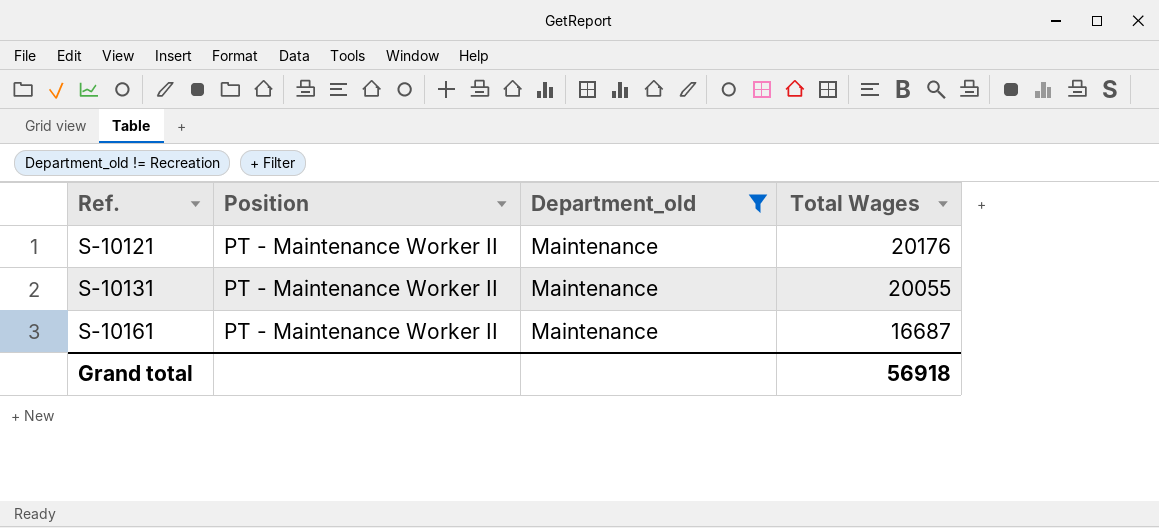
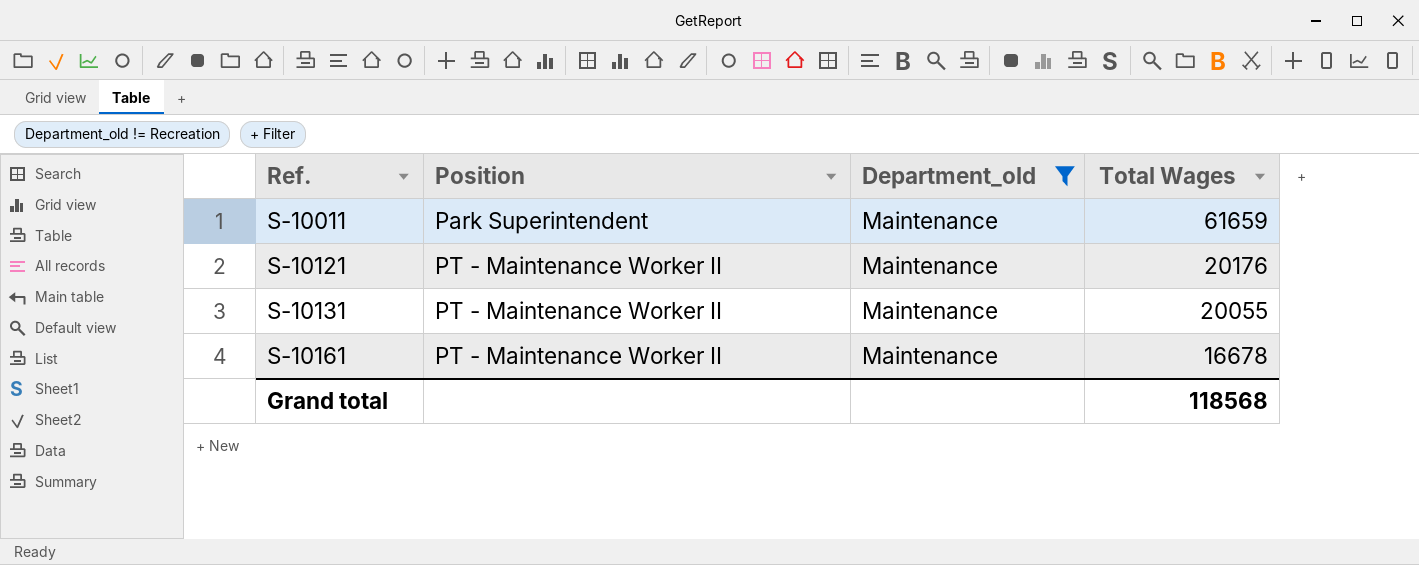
row S-10011: none -> Park Superintendent | Maintenance | 61659
S-10161 | Total Wages: 16687 -> 16678
Grand total | Total Wages: 56918 -> 118568

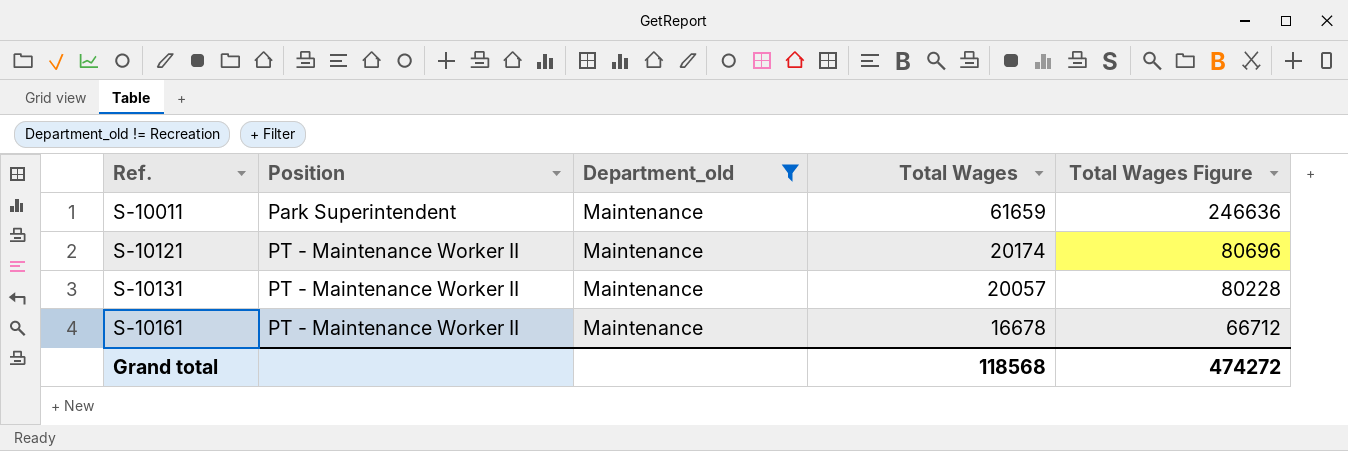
column Total Wages Figure | formula: none -> [Total Wages] * 4
S-10121 | Total Wages: 20176 -> 20174
S-10131 | Total Wages: 20055 -> 20057

